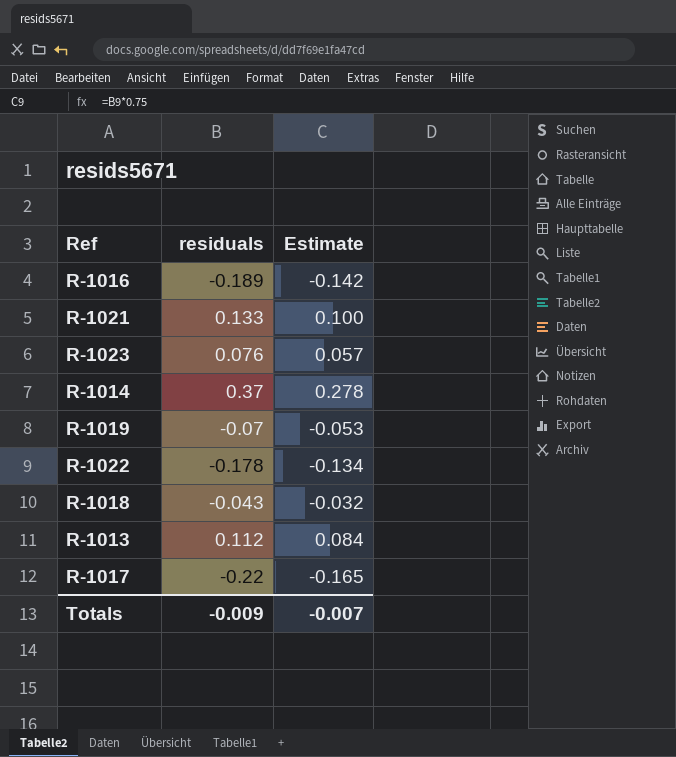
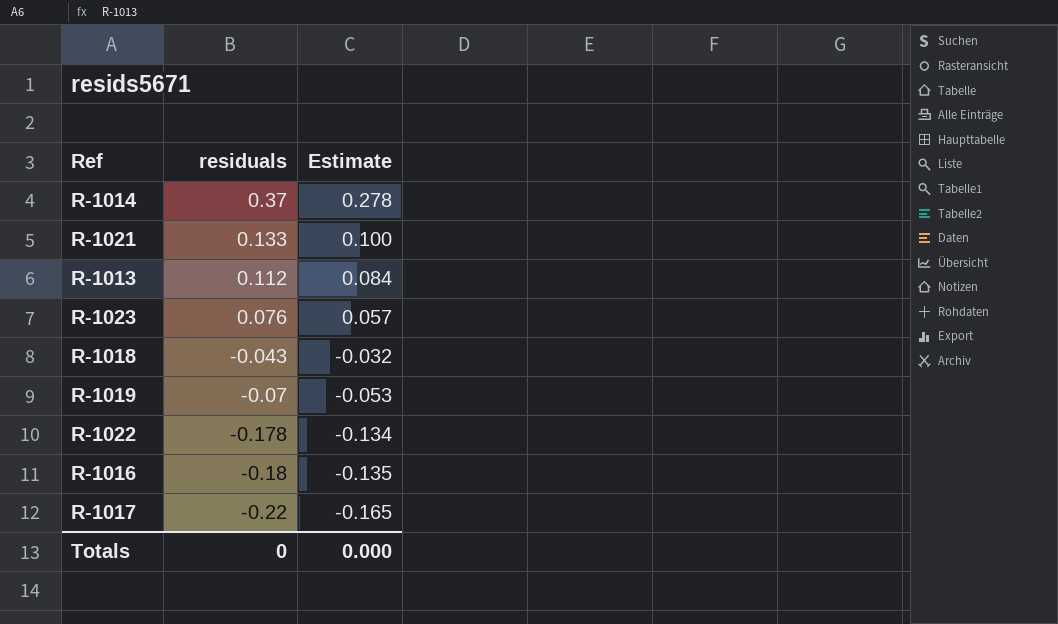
row order: none -> residuals descending
R-1016 | residuals: -0.189 -> -0.18
R-1016 | Estimate: -0.142 -> -0.135
Totals | residuals: -0.009 -> 0
Totals | Estimate: -0.007 -> 0.000

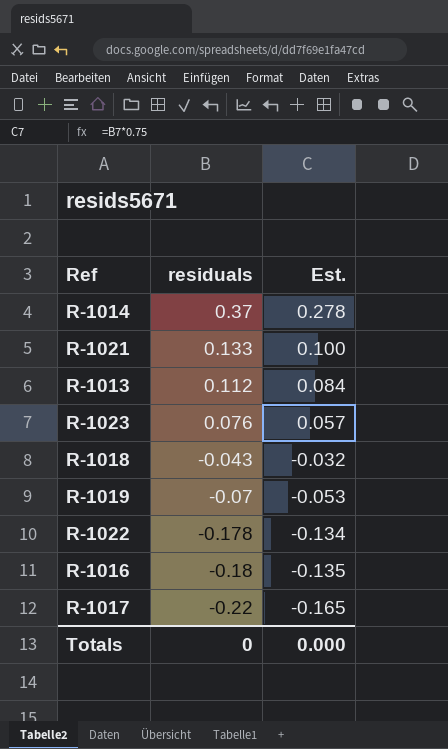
column name: Estimate -> Est.

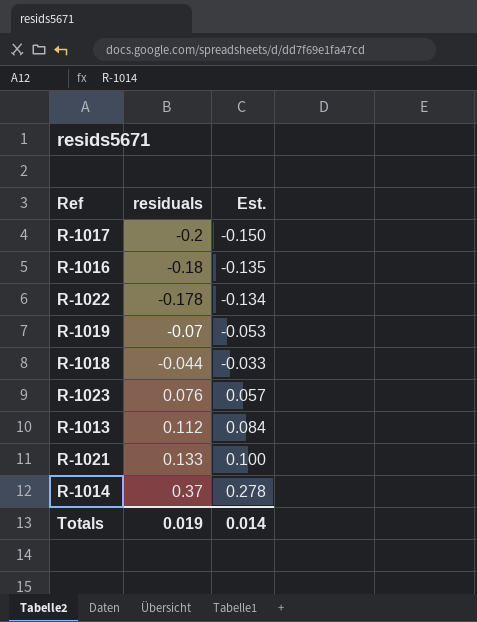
row order: residuals descending -> residuals ascending
R-1017 | residuals: -0.22 -> -0.2
R-1017 | Est.: -0.165 -> -0.150
R-1018 | residuals: -0.043 -> -0.044
R-1018 | Est.: -0.032 -> -0.033
Totals | residuals: 0 -> 0.019
Totals | Est.: 0.000 -> 0.014

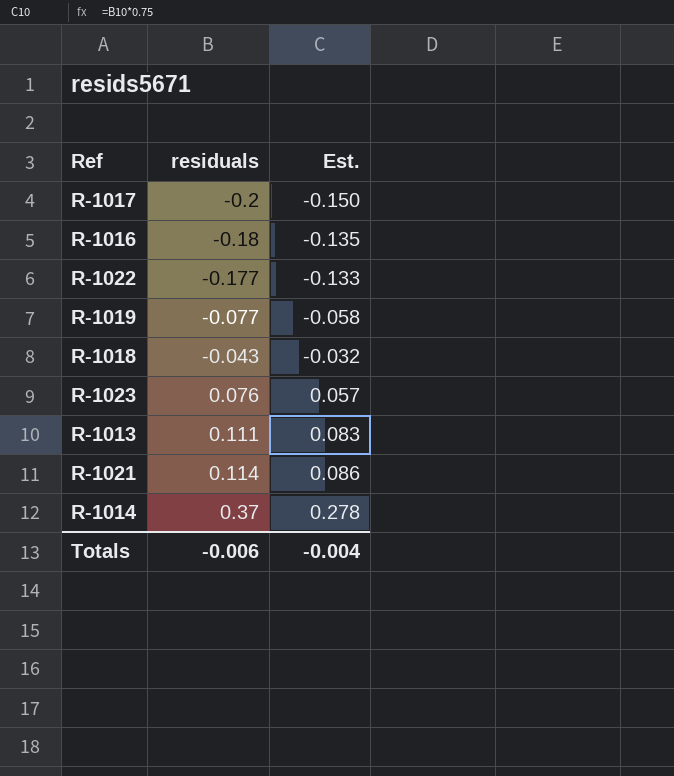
R-1022 | residuals: -0.178 -> -0.177
R-1022 | Est.: -0.134 -> -0.133
R-1019 | residuals: -0.07 -> -0.077
R-1019 | Est.: -0.053 -> -0.058
R-1018 | residuals: -0.044 -> -0.043
R-1018 | Est.: -0.033 -> -0.032
R-1013 | residuals: 0.112 -> 0.111
R-1013 | Est.: 0.084 -> 0.083
R-1021 | residuals: 0.133 -> 0.114
R-1021 | Est.: 0.100 -> 0.086
Totals | residuals: 0.019 -> -0.006
Totals | Est.: 0.014 -> -0.004

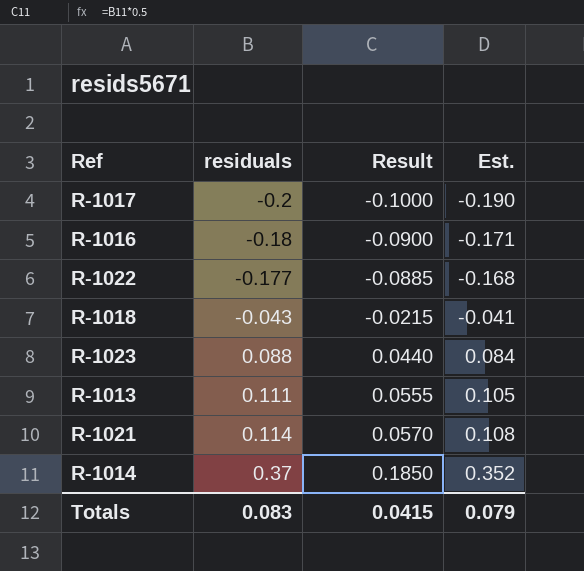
column Result | formula: none -> [residuals] * 0.5
column Est. | formula: [residuals] * 0.75 -> [residuals] * 0.95
row R-1019: -0.077 | -0.058 -> none
R-1023 | residuals: 0.076 -> 0.088
Totals | residuals: -0.006 -> 0.083
Totals | Est.: -0.004 -> 0.079

